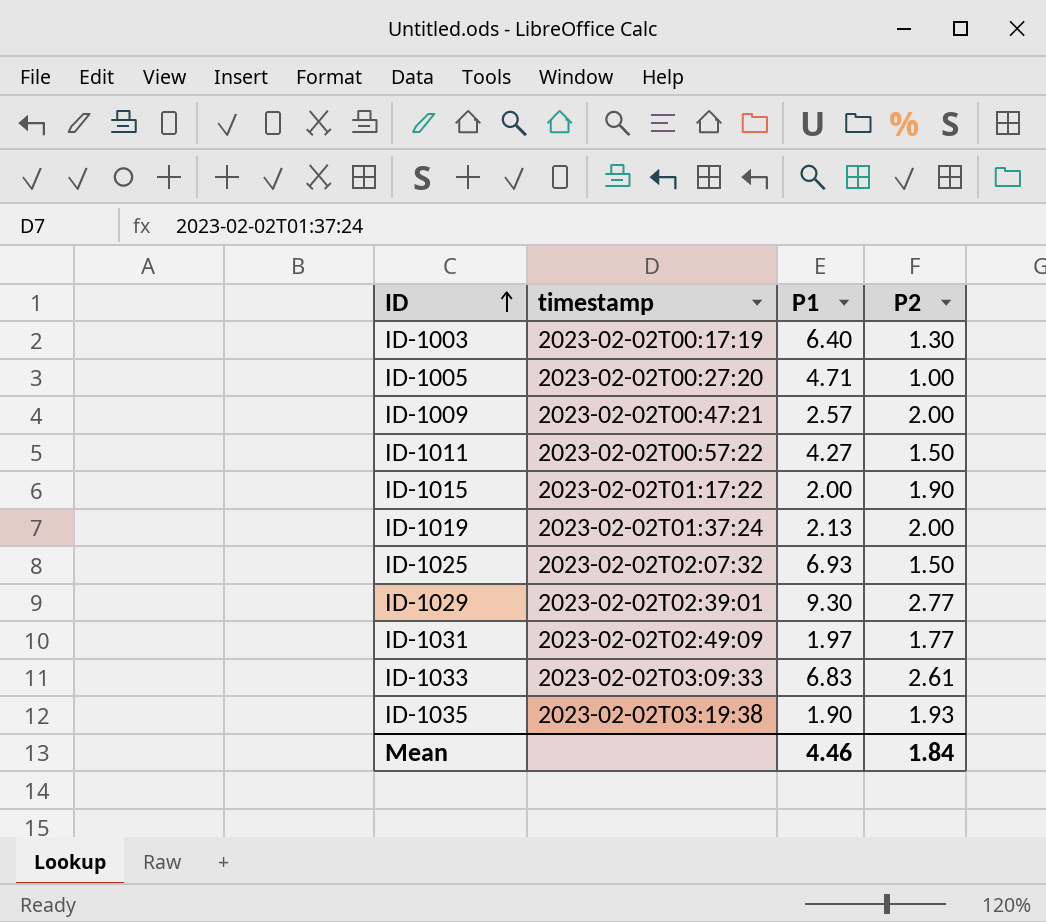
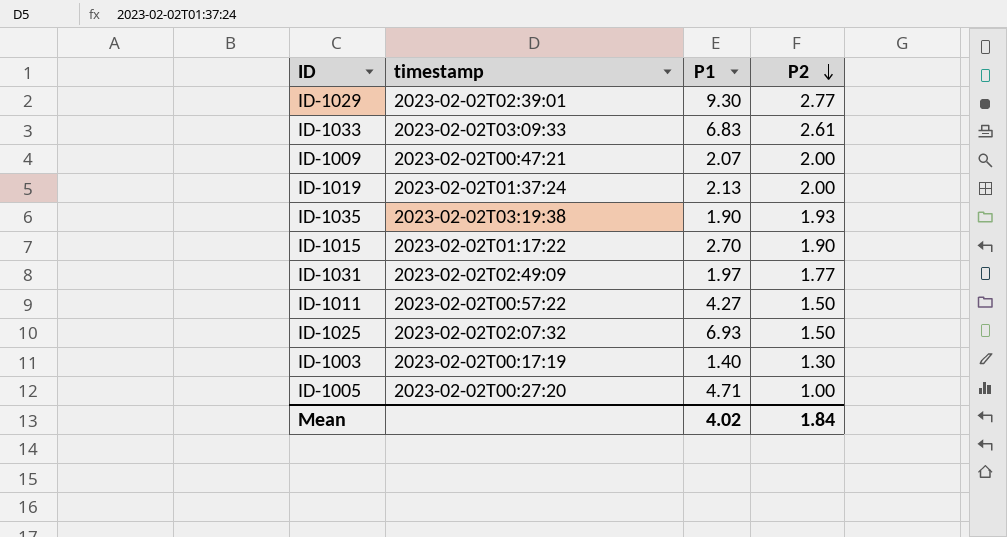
row order: ID ascending -> P2 descending
ID-1009 | P1: 2.57 -> 2.07
ID-1015 | P1: 2.00 -> 2.70
ID-1003 | P1: 6.40 -> 1.40
Mean | P1: 4.46 -> 4.02

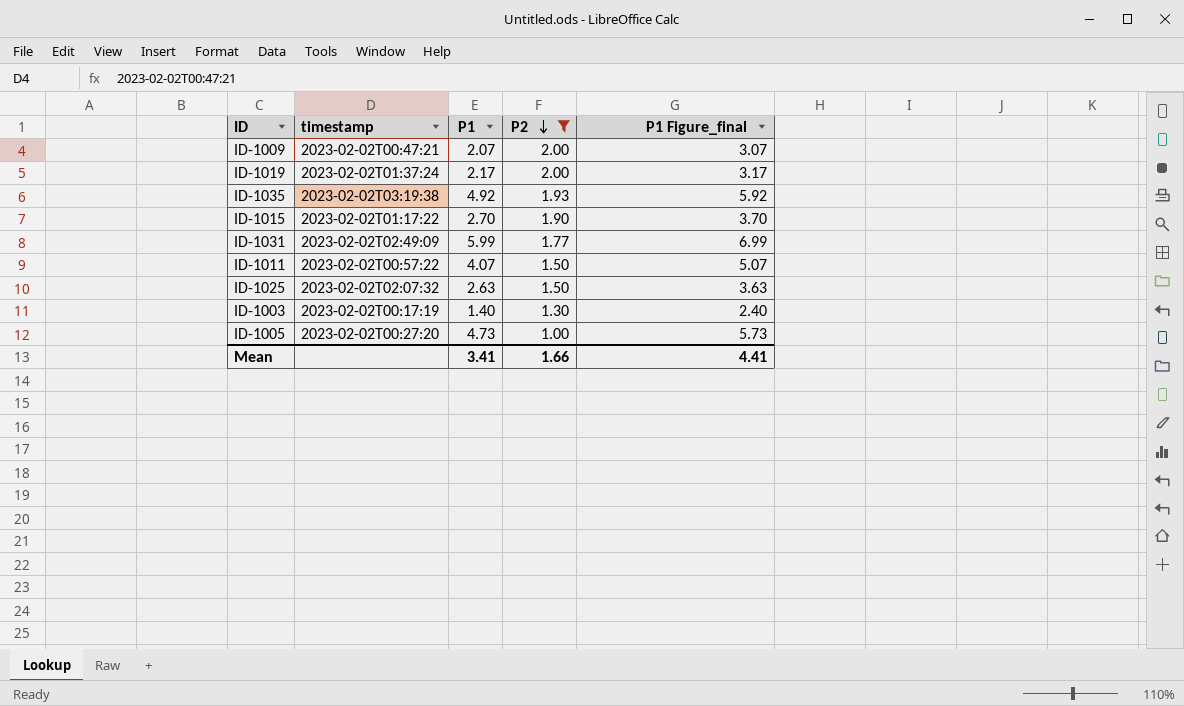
filter: none -> P2 <= 2.00
column P1 Figure_final | formula: none -> [P1] + 1
ID-1019 | P1: 2.13 -> 2.17
ID-1035 | P1: 1.90 -> 4.92
ID-1031 | P1: 1.97 -> 5.99
ID-1011 | P1: 4.27 -> 4.07
ID-1025 | P1: 6.93 -> 2.63
ID-1005 | P1: 4.71 -> 4.73
Mean | P1: 4.02 -> 3.41
Mean | P2: 1.84 -> 1.66

